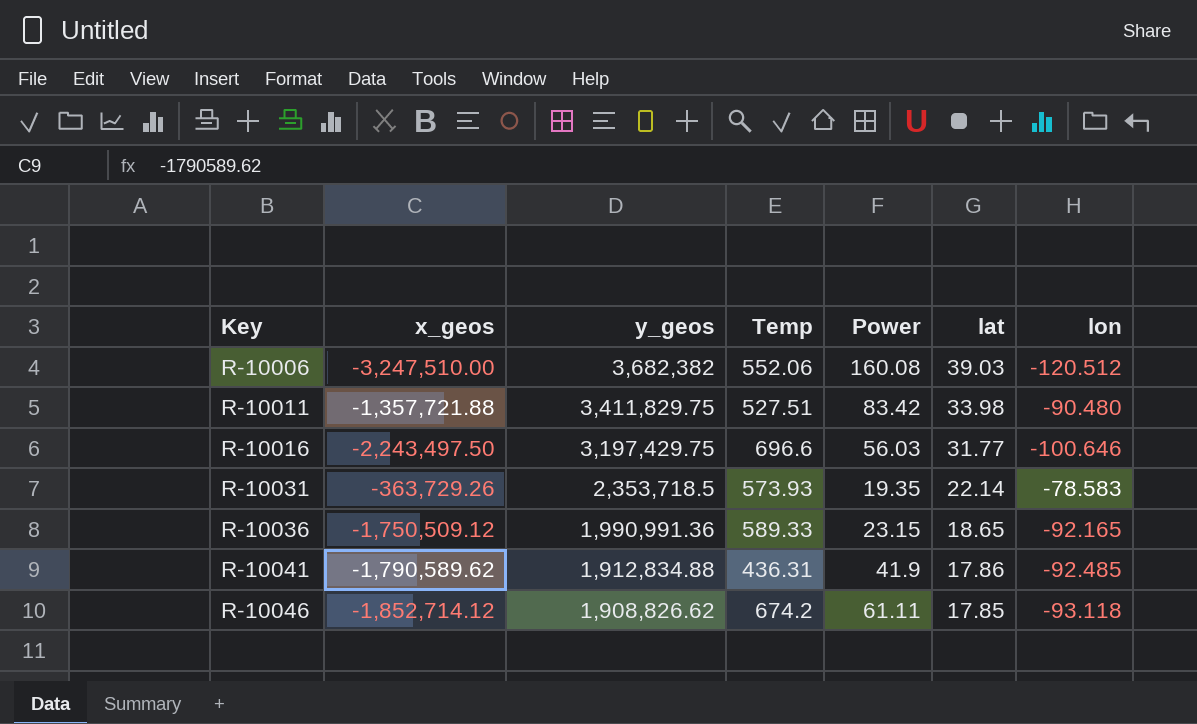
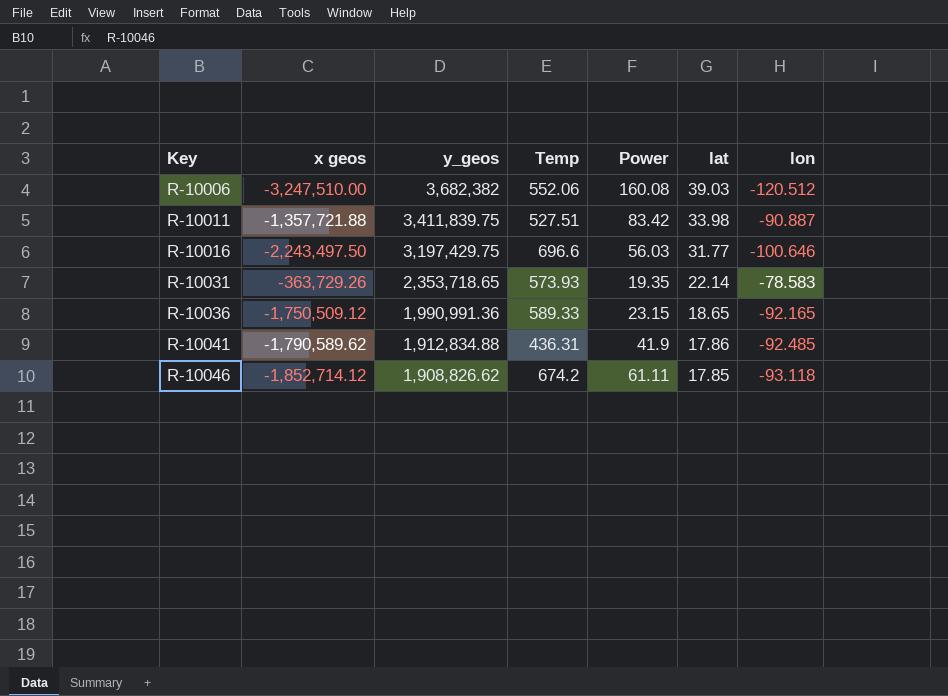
column name: x_geos -> x geos
R-10011 | y_geos: 3,411,829.75 -> 3,411,839.75
R-10011 | lon: -90.480 -> -90.887
R-10031 | y_geos: 2,353,718.5 -> 2,353,718.65

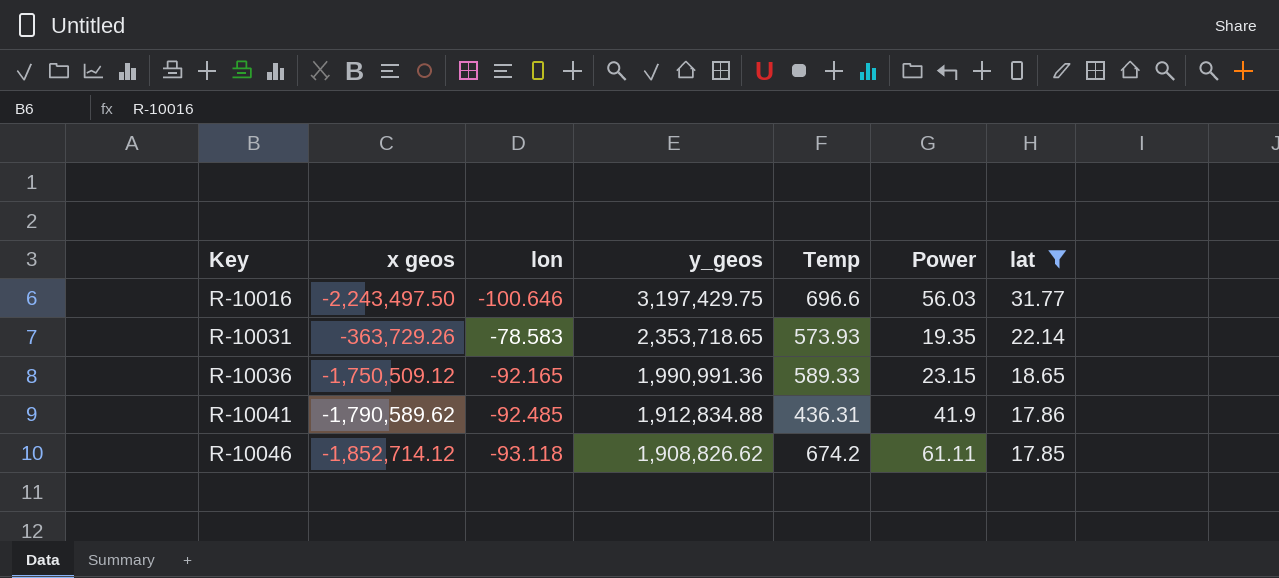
filter: none -> lat <= 31.77
column lon | position: 7 -> 3

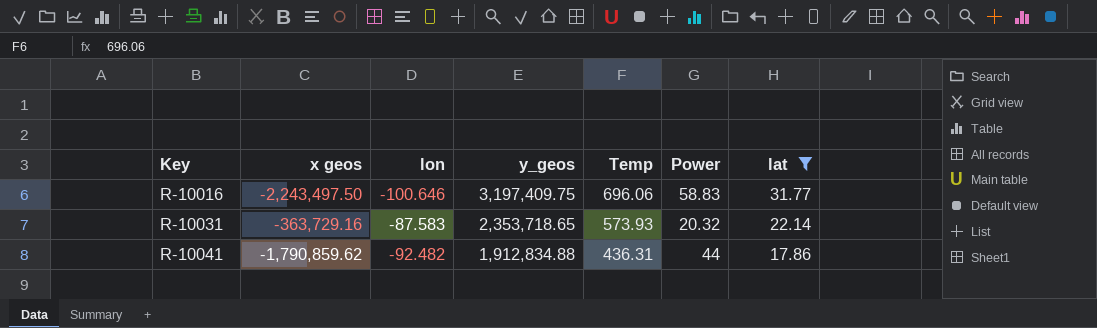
row R-10036: -1,750,509.12 | -92.165 | 1,990,991.36 | 589.33 | 23.15 | 18.65 -> none
row R-10046: -1,852,714.12 | -93.118 | 1,908,826.62 | 674.2 | 61.11 | 17.85 -> none
R-10016 | y_geos: 3,197,429.75 -> 3,197,409.75
R-10016 | Temp: 696.6 -> 696.06
R-10016 | Power: 56.03 -> 58.83
R-10031 | x geos: -363,729.26 -> -363,729.16
R-10031 | lon: -78.583 -> -87.583
R-10031 | Power: 19.35 -> 20.32
R-10041 | x geos: -1,790,589.62 -> -1,790,859.62
R-10041 | lon: -92.485 -> -92.482
R-10041 | Power: 41.9 -> 44

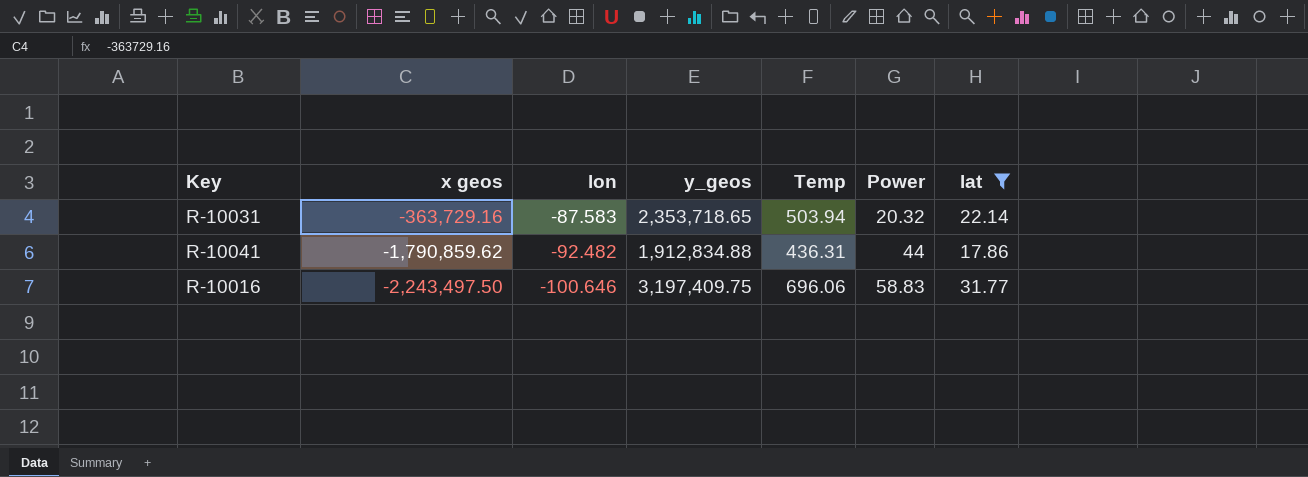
row order: Key ascending -> x geos descending
R-10031 | Temp: 573.93 -> 503.94

